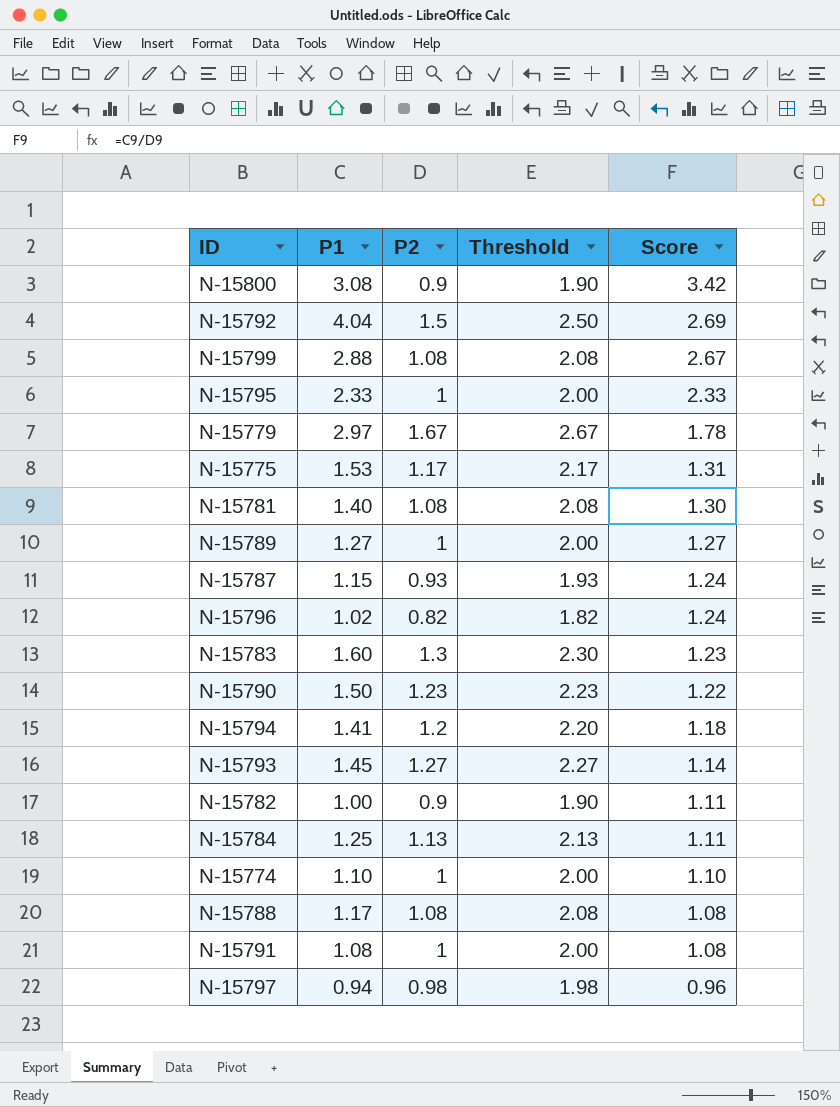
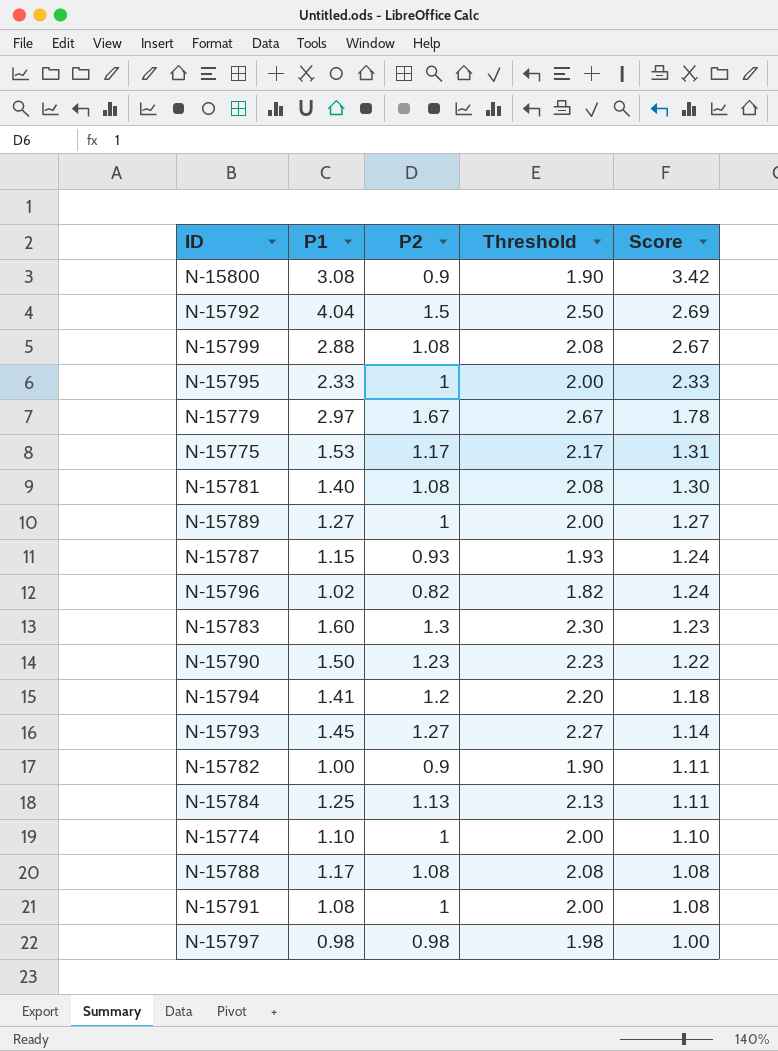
N-15797 | P1: 0.94 -> 0.98
N-15797 | Score: 0.96 -> 1.00

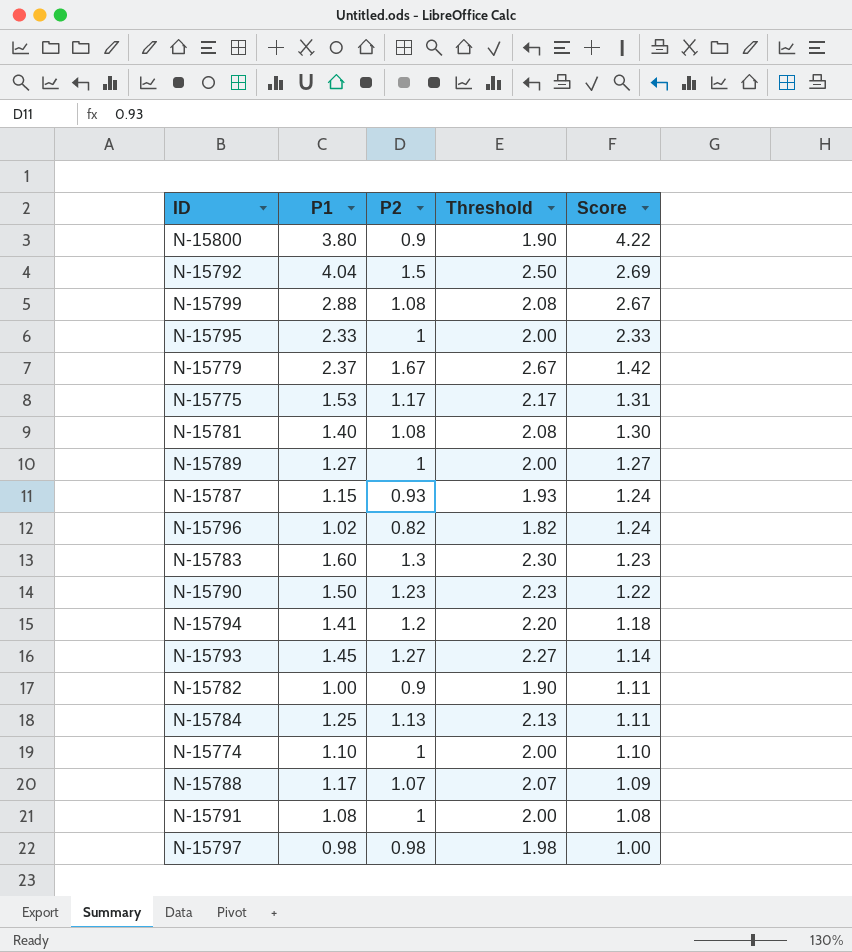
N-15800 | P1: 3.08 -> 3.80
N-15800 | Score: 3.42 -> 4.22
N-15779 | P1: 2.97 -> 2.37
N-15779 | Score: 1.78 -> 1.42
N-15788 | P2: 1.08 -> 1.07
N-15788 | Threshold: 2.08 -> 2.07
N-15788 | Score: 1.08 -> 1.09

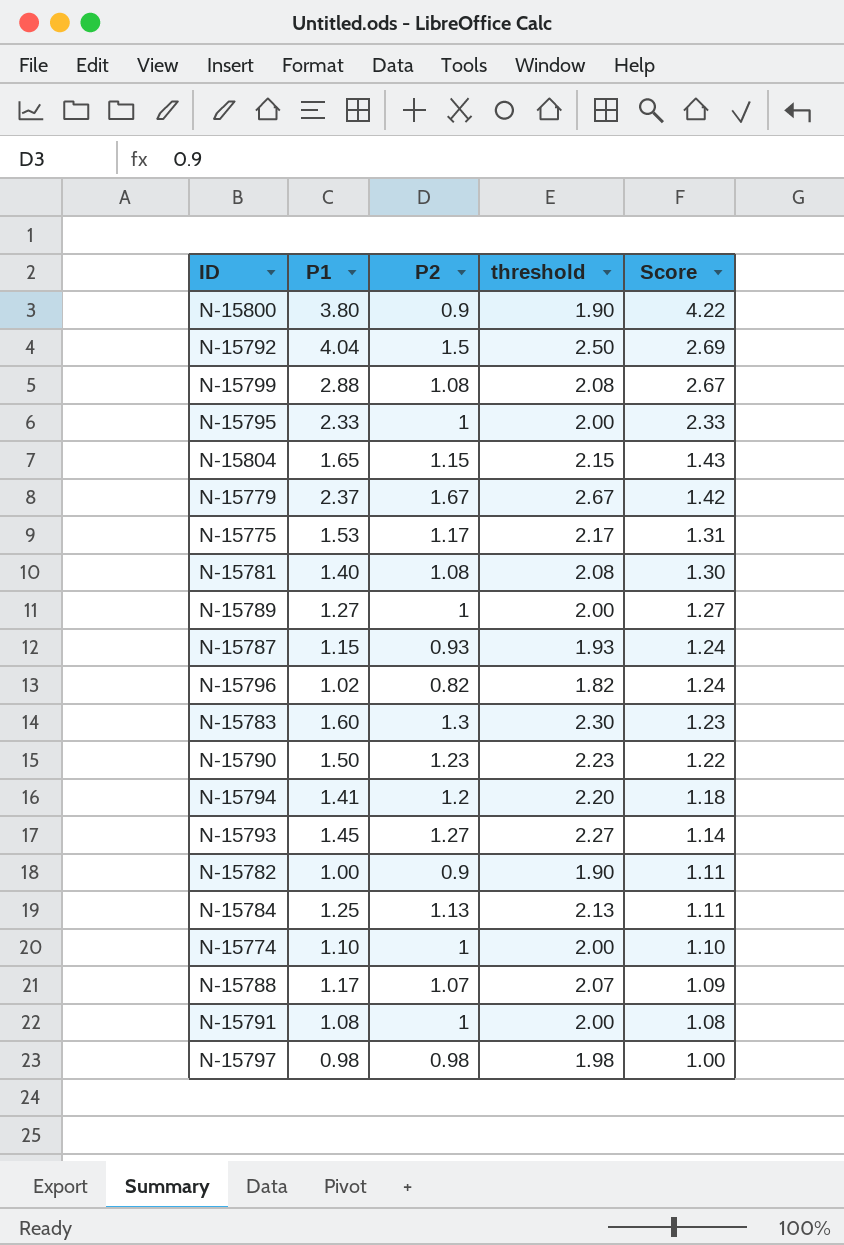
column name: Threshold -> threshold
row N-15804: none -> 1.65 | 1.15 | 2.15 | 1.43

